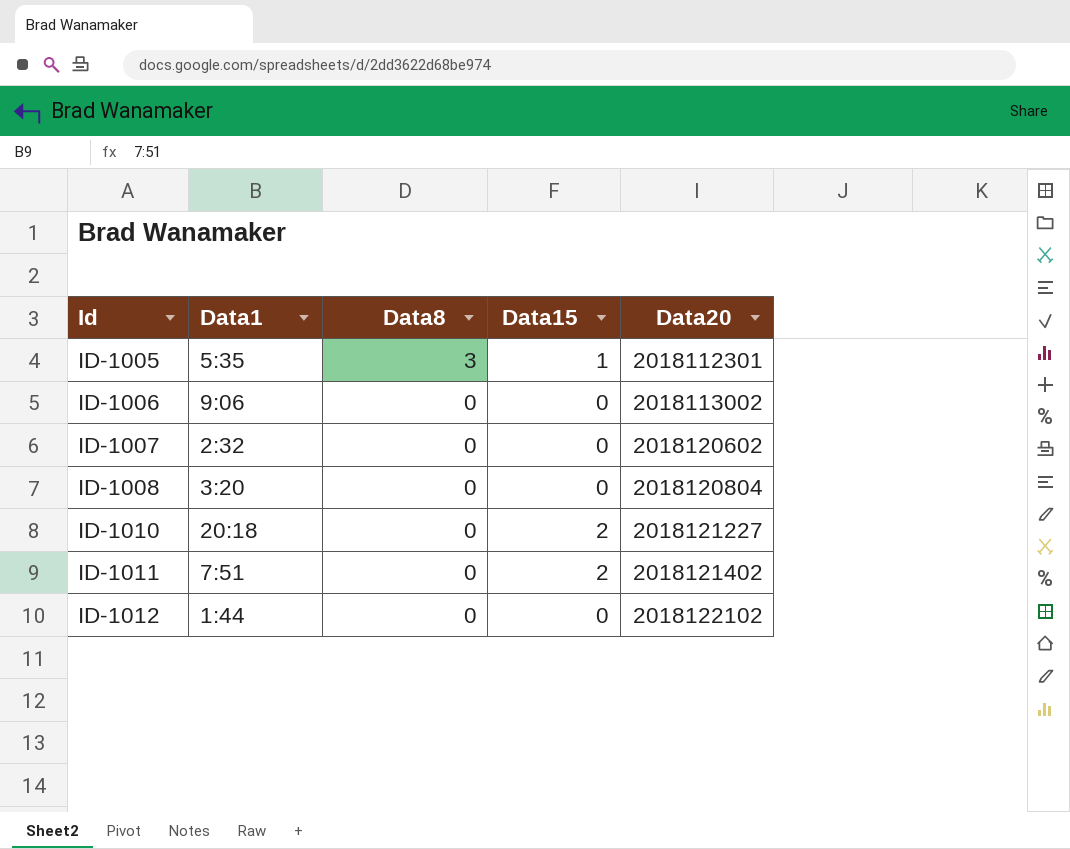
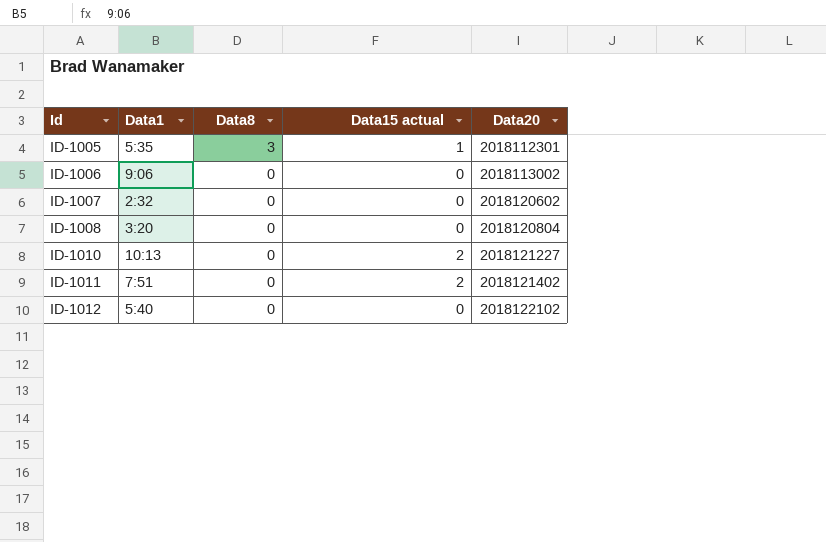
column name: Data15 -> Data15 actual
ID-1010 | Data1: 20:18 -> 10:13
ID-1012 | Data1: 1:44 -> 5:40

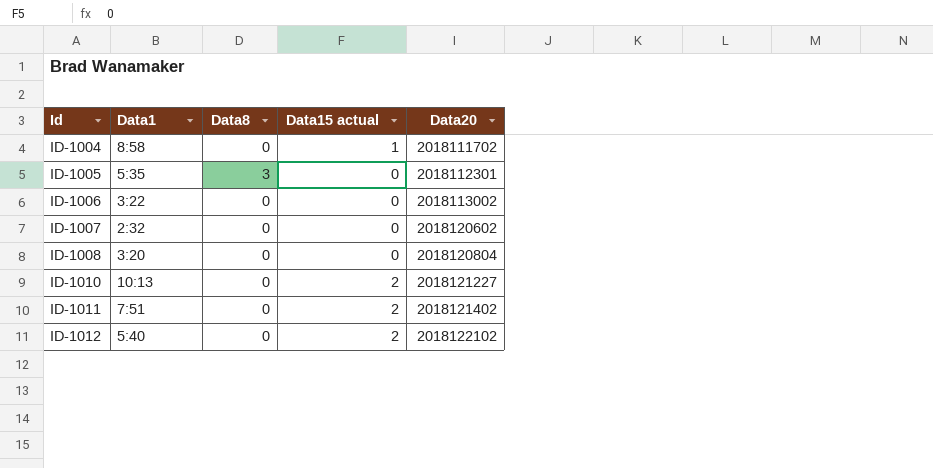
row ID-1004: none -> 8:58 | 0 | 1 | 2018111702
ID-1005 | Data15 actual: 1 -> 0
ID-1006 | Data1: 9:06 -> 3:22
ID-1012 | Data15 actual: 0 -> 2

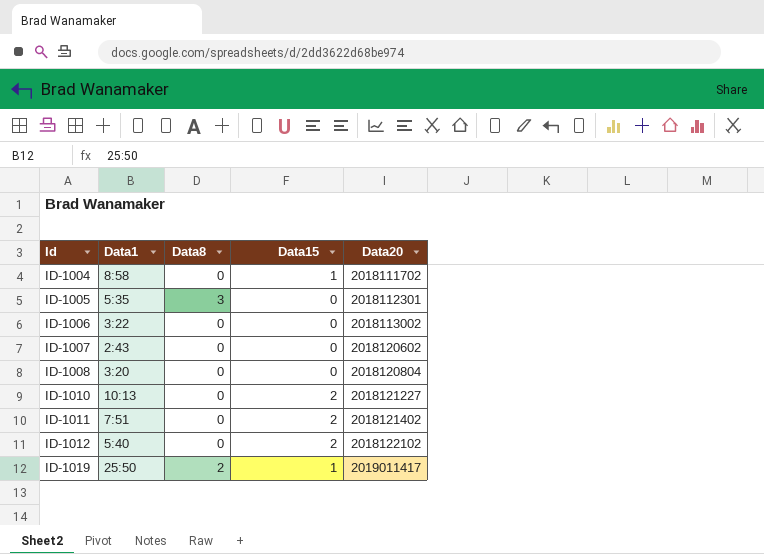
column name: Data15 actual -> Data15
ID-1007 | Data1: 2:32 -> 2:43
row ID-1019: none -> 25:50 | 2 | 1 | 2019011417

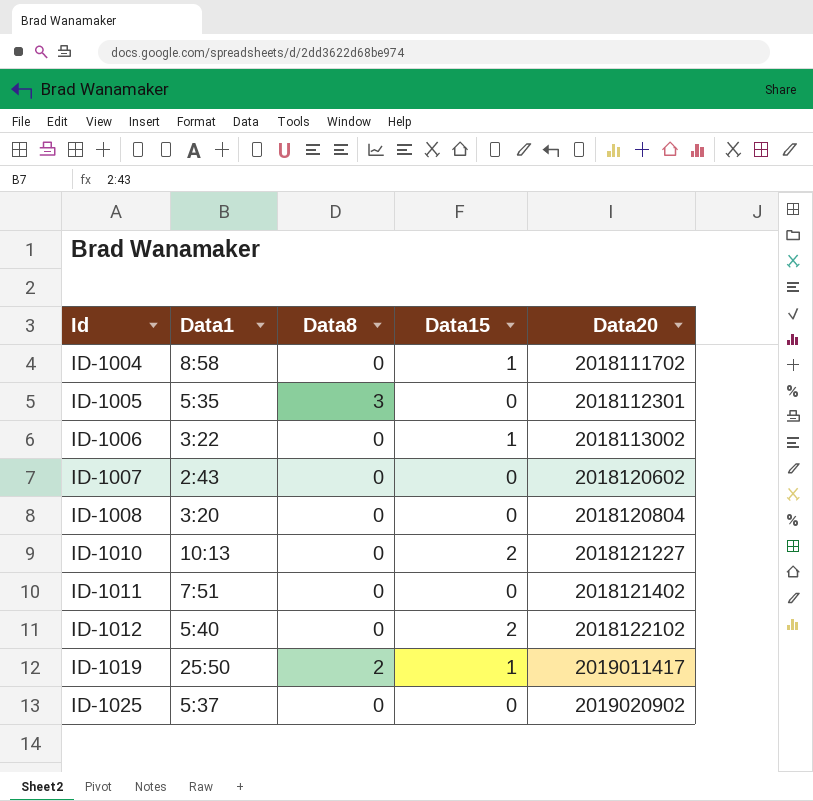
ID-1006 | Data15: 0 -> 1
ID-1011 | Data15: 2 -> 0
row ID-1025: none -> 5:37 | 0 | 0 | 2019020902

